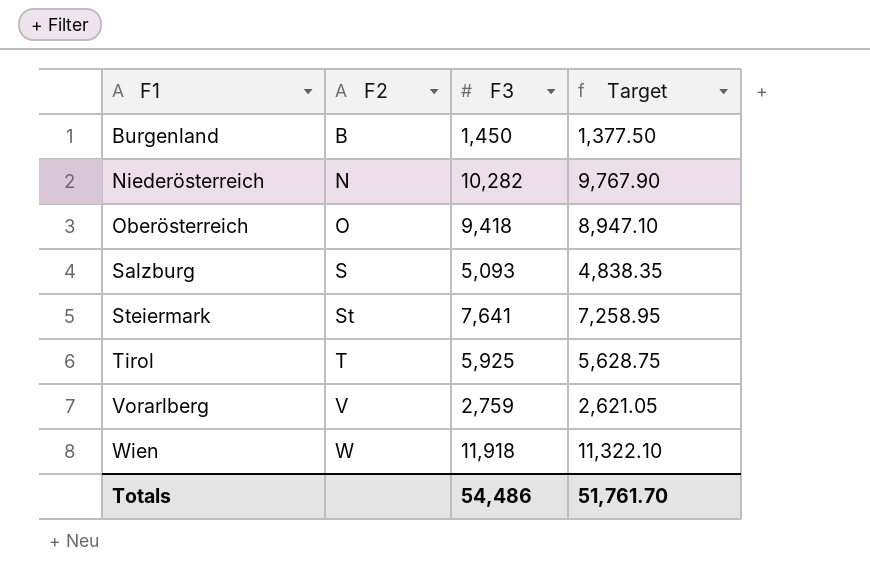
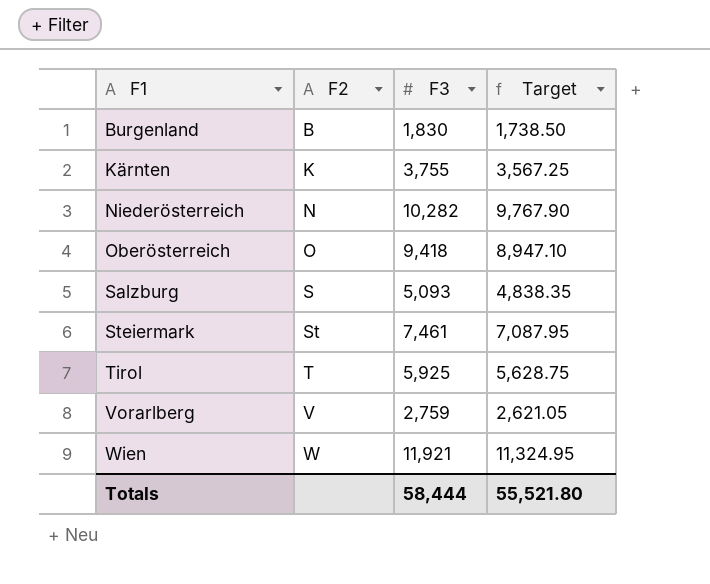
Burgenland | F3: 1,450 -> 1,830
Burgenland | Target: 1,377.50 -> 1,738.50
row Kärnten: none -> K | 3,755 | 3,567.25
Steiermark | F3: 7,641 -> 7,461
Steiermark | Target: 7,258.95 -> 7,087.95
Wien | F3: 11,918 -> 11,921
Wien | Target: 11,322.10 -> 11,324.95
Totals | F3: 54,486 -> 58,444
Totals | Target: 51,761.70 -> 55,521.80

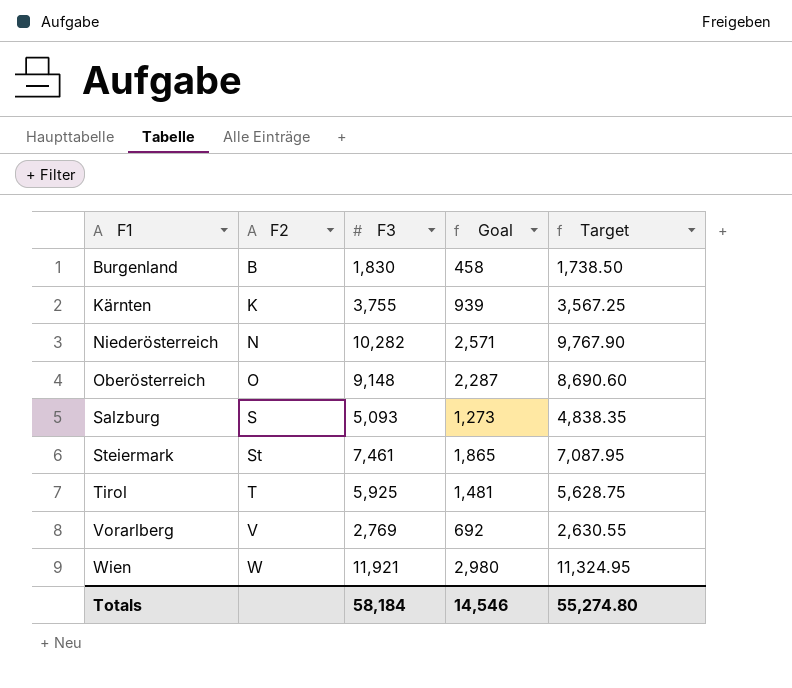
column Goal | formula: none -> [F3] * 0.25
Oberösterreich | F3: 9,418 -> 9,148
Oberösterreich | Target: 8,947.10 -> 8,690.60
Vorarlberg | F3: 2,759 -> 2,769
Vorarlberg | Target: 2,621.05 -> 2,630.55
Totals | F3: 58,444 -> 58,184
Totals | Target: 55,521.80 -> 55,274.80

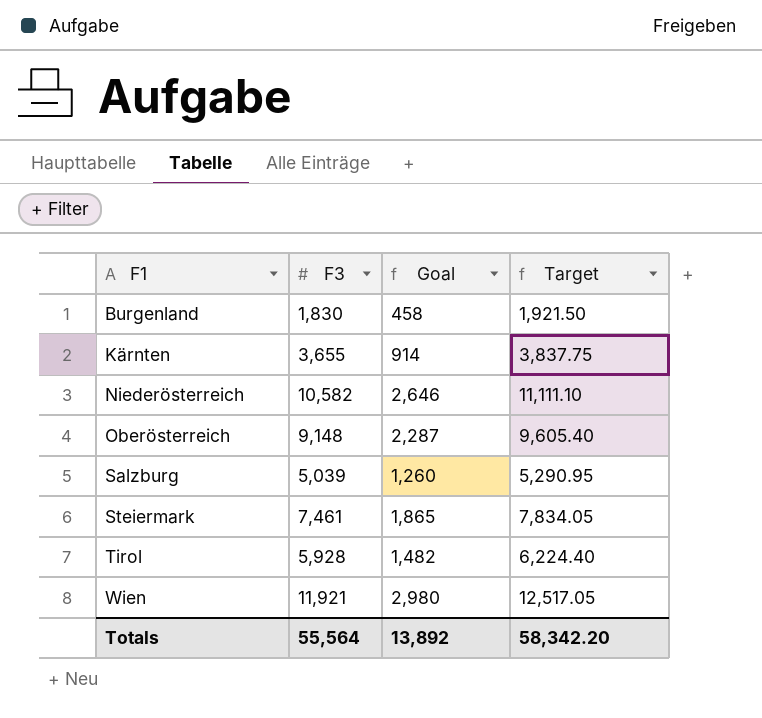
column F2 | position: 2 -> none
column Target | formula: [F3] * 0.95 -> [F3] * 1.05
row Vorarlberg: V | 2,769 | 692 | 2,630.55 -> none
Kärnten | F3: 3,755 -> 3,655
Kärnten | Goal: 939 -> 914
Niederösterreich | F3: 10,282 -> 10,582
Niederösterreich | Goal: 2,571 -> 2,646
Salzburg | F3: 5,093 -> 5,039
Salzburg | Goal: 1,273 -> 1,260
Tirol | F3: 5,925 -> 5,928
Tirol | Goal: 1,481 -> 1,482
Totals | F3: 58,184 -> 55,564
Totals | Goal: 14,546 -> 13,892
Totals | Target: 55,274.80 -> 58,342.20

